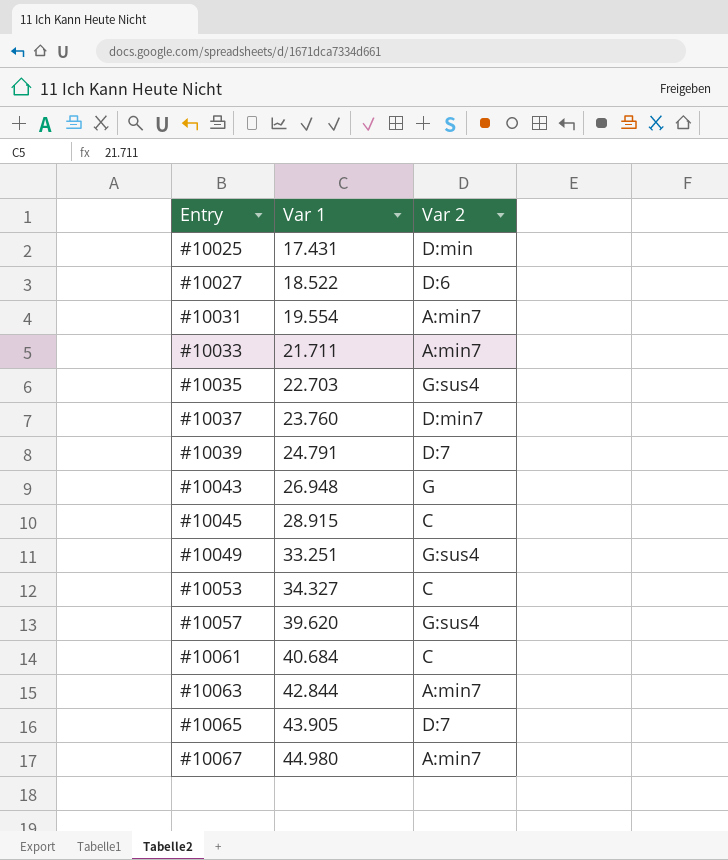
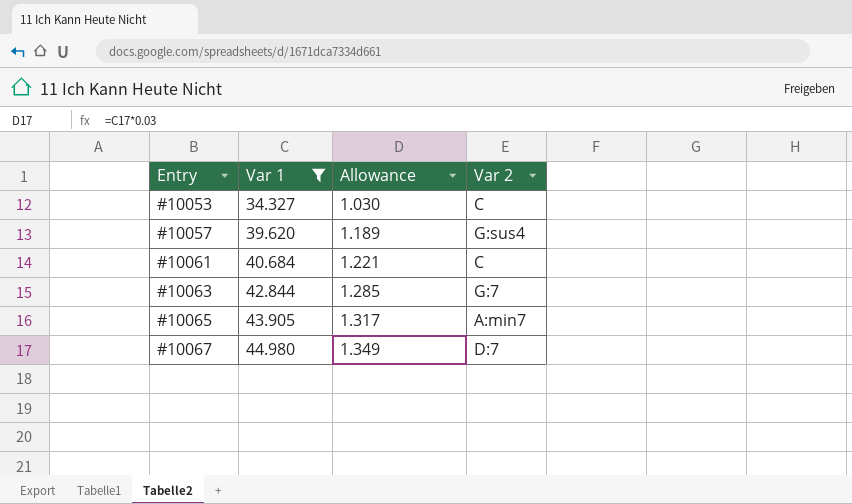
filter: none -> Var 1 >= 34.327
column Allowance | formula: none -> [Var 1] * 0.03
#10063 | Var 2: A:min7 -> G:7
#10065 | Var 2: D:7 -> A:min7
#10067 | Var 2: A:min7 -> D:7

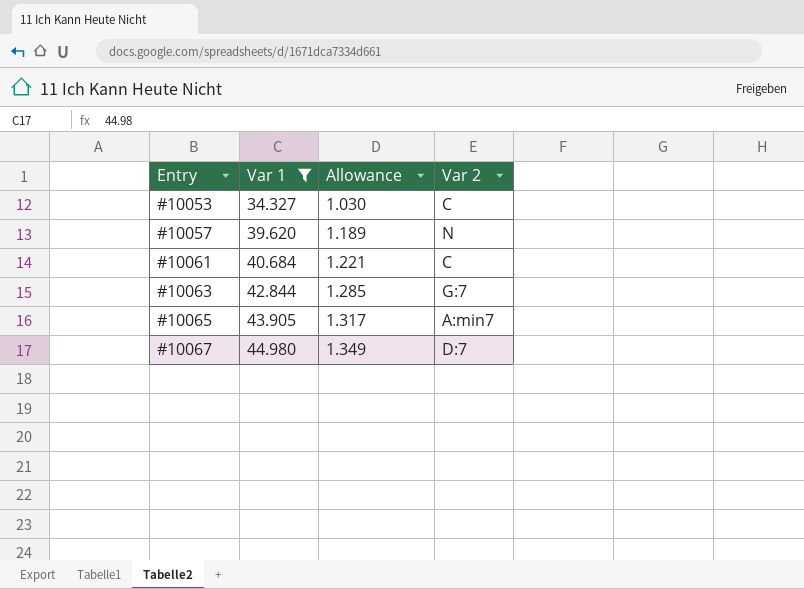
#10057 | Var 2: G:sus4 -> N

